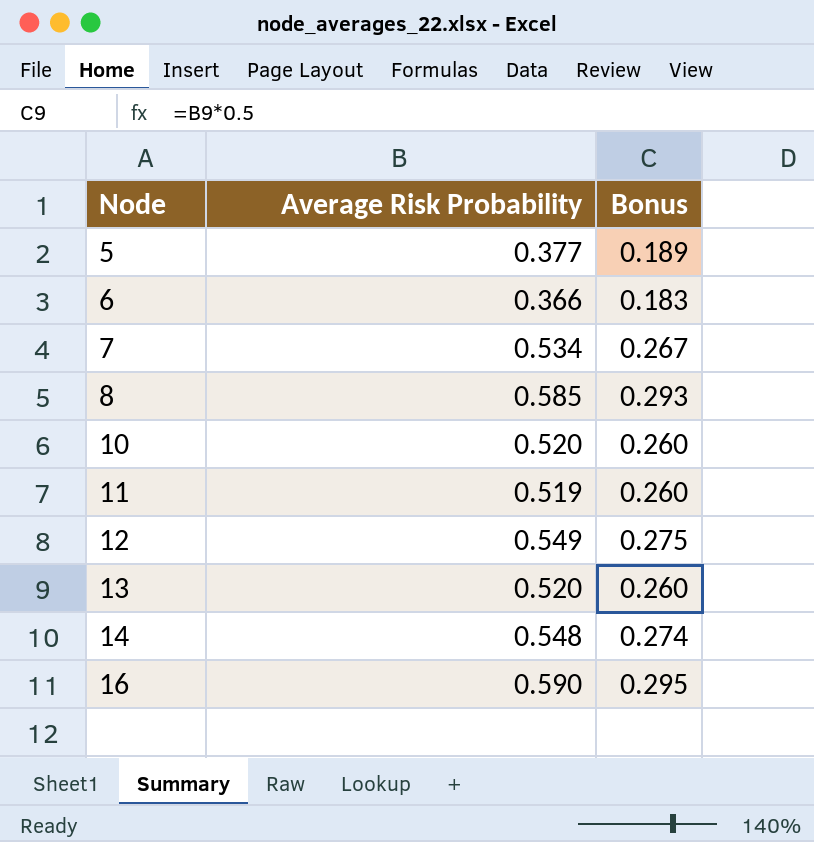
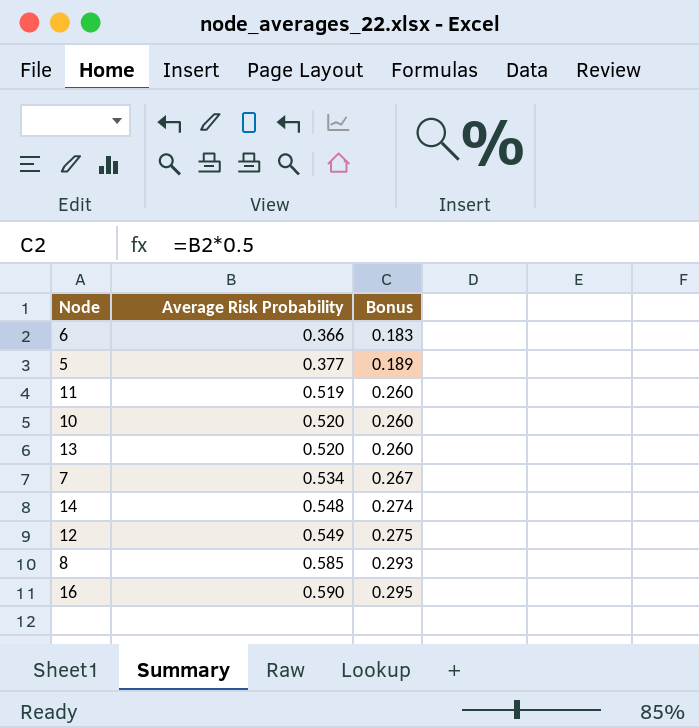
row order: Node ascending -> Average Risk Probability ascending

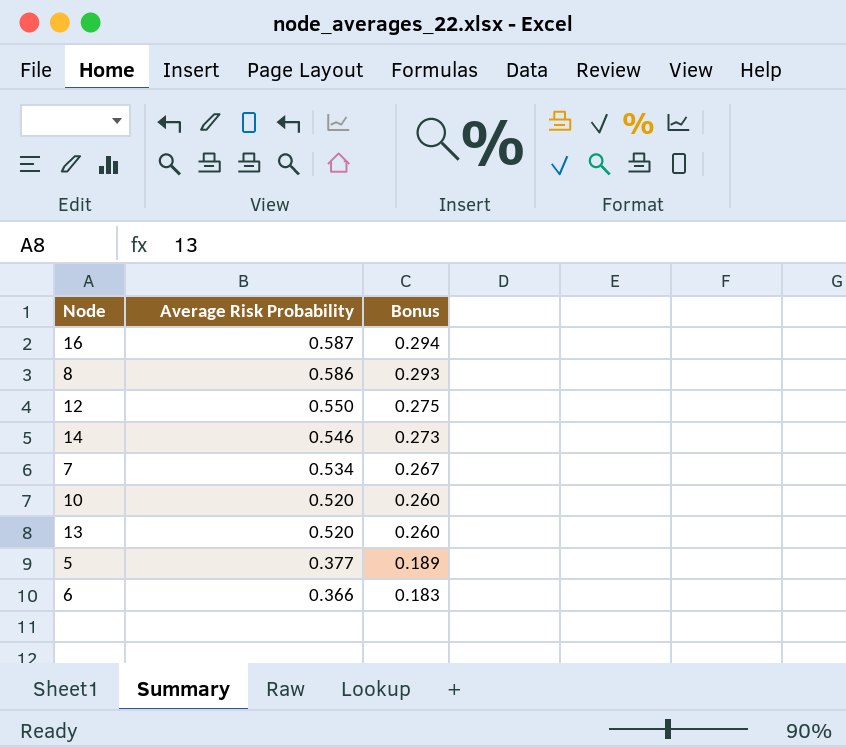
row order: Average Risk Probability ascending -> Average Risk Probability descending
row 11: 0.519 | 0.260 -> none
16 | Average Risk Probability: 0.590 -> 0.587
16 | Bonus: 0.295 -> 0.294
8 | Average Risk Probability: 0.585 -> 0.586
12 | Average Risk Probability: 0.549 -> 0.550
14 | Average Risk Probability: 0.548 -> 0.546
14 | Bonus: 0.274 -> 0.273

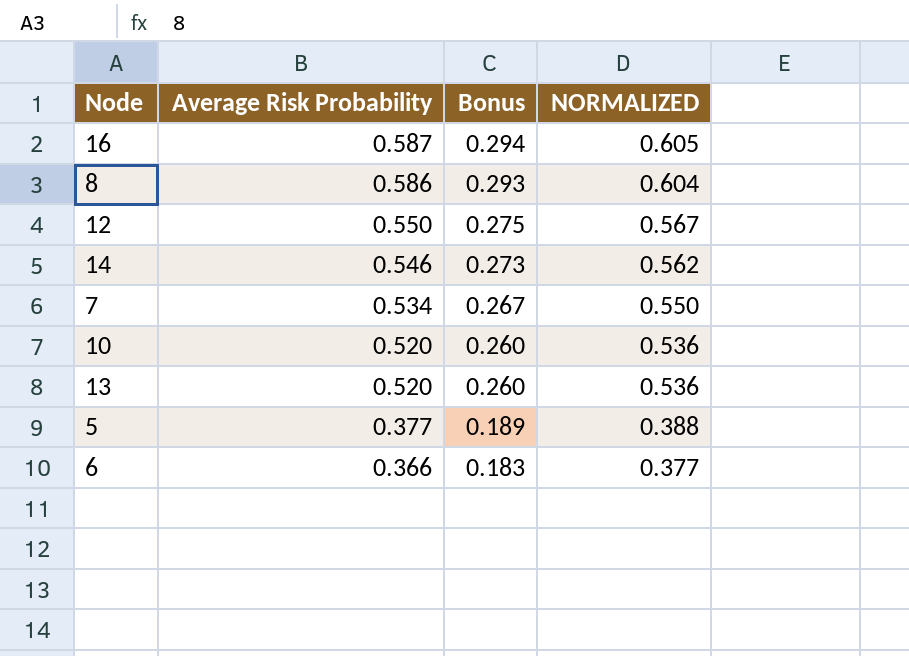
column NORMALIZED | formula: none -> [Average Risk Probability] * 1.03

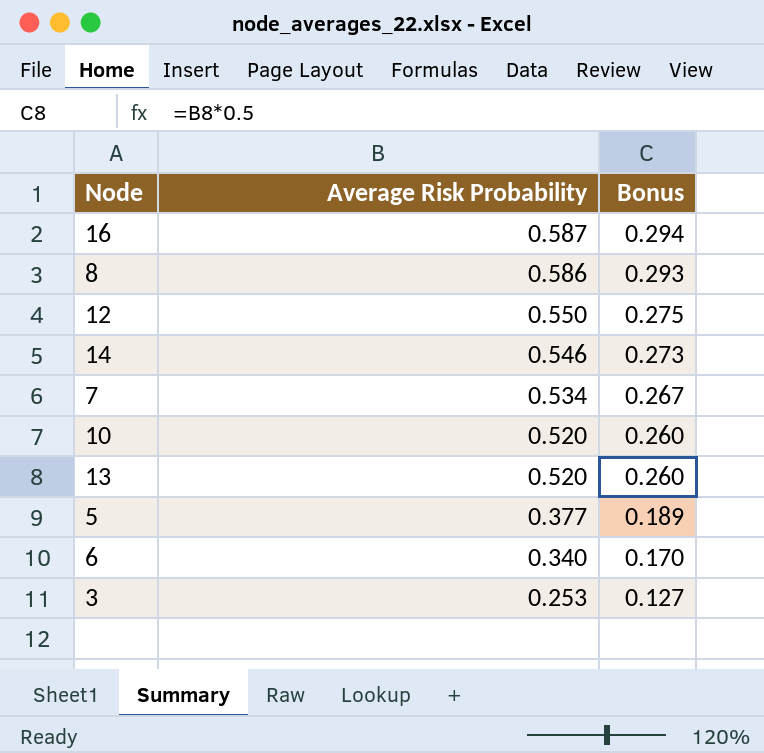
column NORMALIZED | formula: [Average Risk Probability] * 1.03 -> none
6 | Average Risk Probability: 0.366 -> 0.340
6 | Bonus: 0.183 -> 0.170
row 3: none -> 0.253 | 0.127

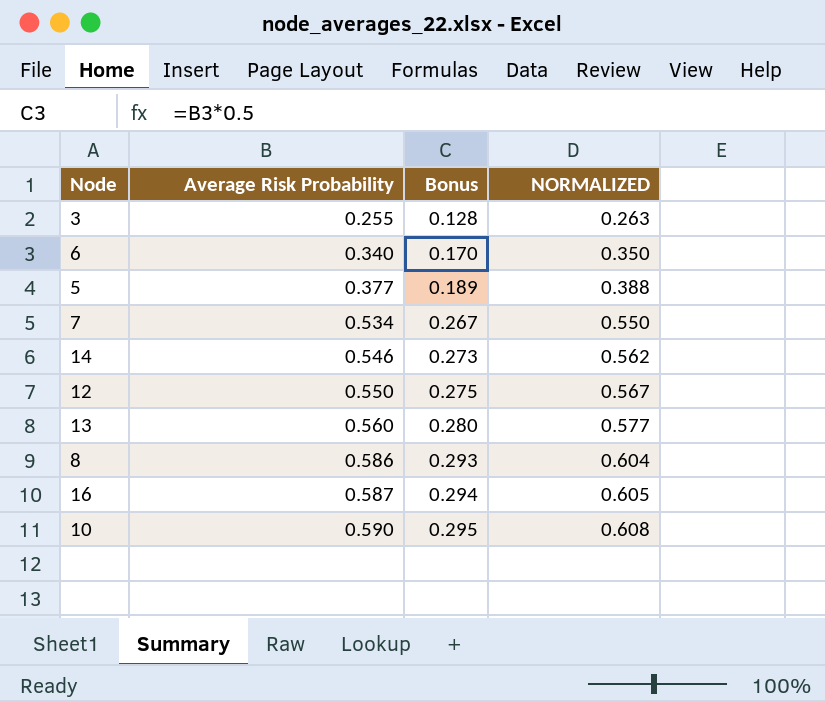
row order: Average Risk Probability descending -> Average Risk Probability ascending
column NORMALIZED | formula: none -> [Average Risk Probability] * 1.03
3 | Average Risk Probability: 0.253 -> 0.255
3 | Bonus: 0.127 -> 0.128
13 | Average Risk Probability: 0.520 -> 0.560
13 | Bonus: 0.260 -> 0.280
10 | Average Risk Probability: 0.520 -> 0.590
10 | Bonus: 0.260 -> 0.295

